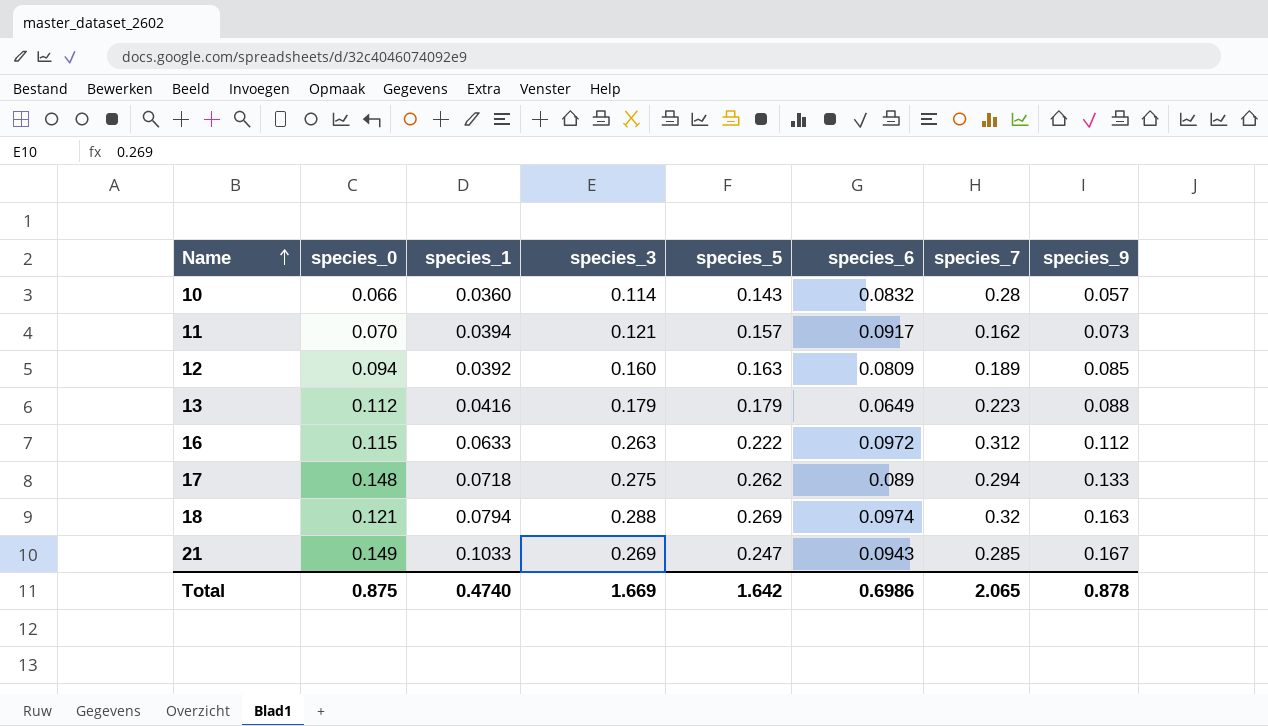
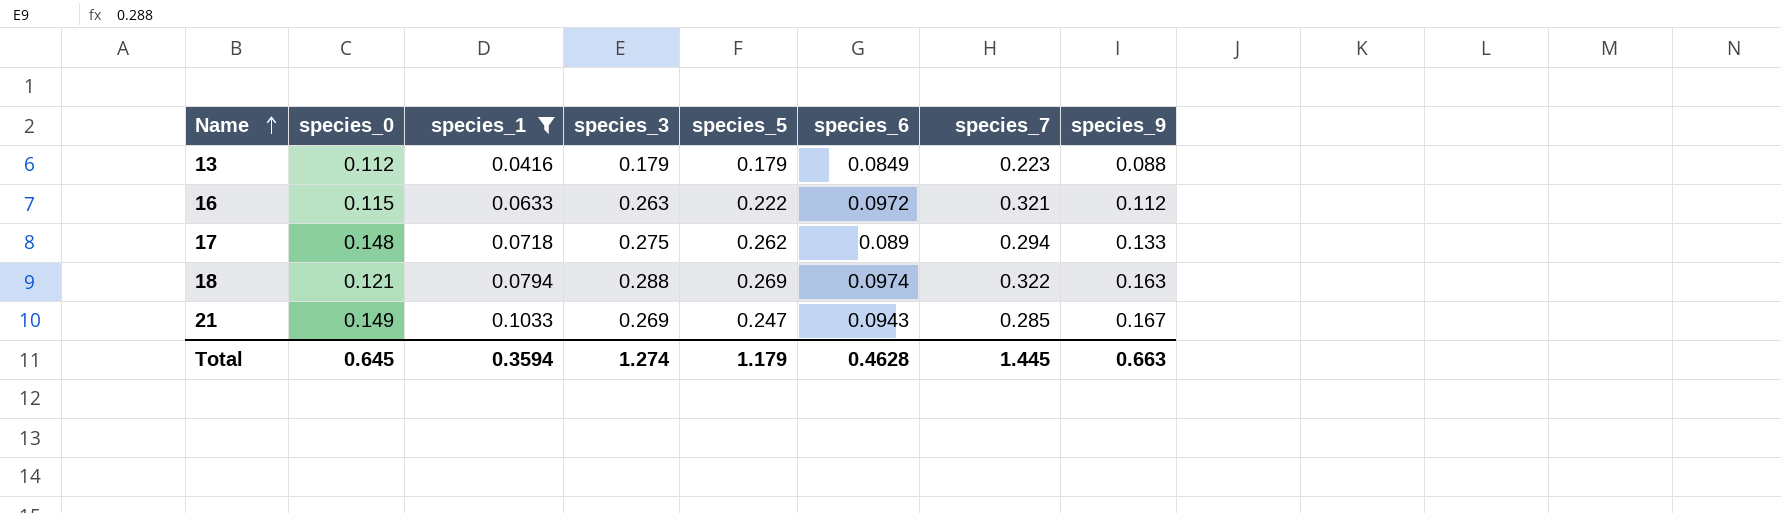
filter: none -> species_1 >= 0.0416
13 | species_6: 0.0649 -> 0.0849
16 | species_7: 0.312 -> 0.321
18 | species_7: 0.32 -> 0.322
Total | species_0: 0.875 -> 0.645
Total | species_1: 0.4740 -> 0.3594
Total | species_3: 1.669 -> 1.274
Total | species_5: 1.642 -> 1.179
Total | species_6: 0.6986 -> 0.4628
Total | species_7: 2.065 -> 1.445
Total | species_9: 0.878 -> 0.663

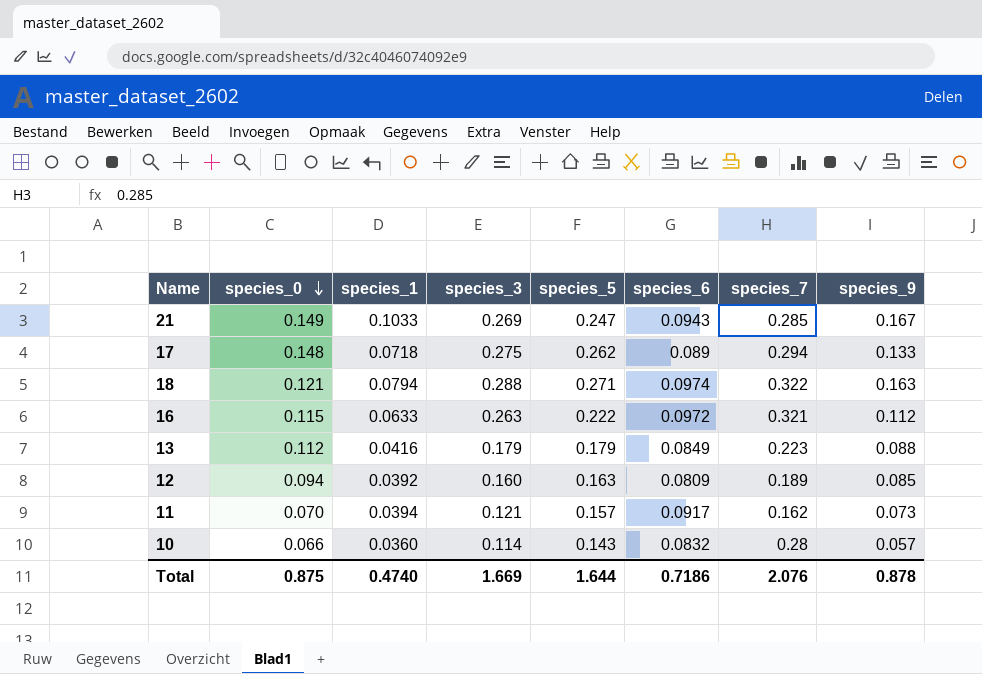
filter: species_1 >= 0.0416 -> none
row order: Name ascending -> species_0 descending
18 | species_5: 0.269 -> 0.271
Total | species_0: 0.645 -> 0.875
Total | species_1: 0.3594 -> 0.4740
Total | species_3: 1.274 -> 1.669
Total | species_5: 1.179 -> 1.644
Total | species_6: 0.4628 -> 0.7186
Total | species_7: 1.445 -> 2.076
Total | species_9: 0.663 -> 0.878

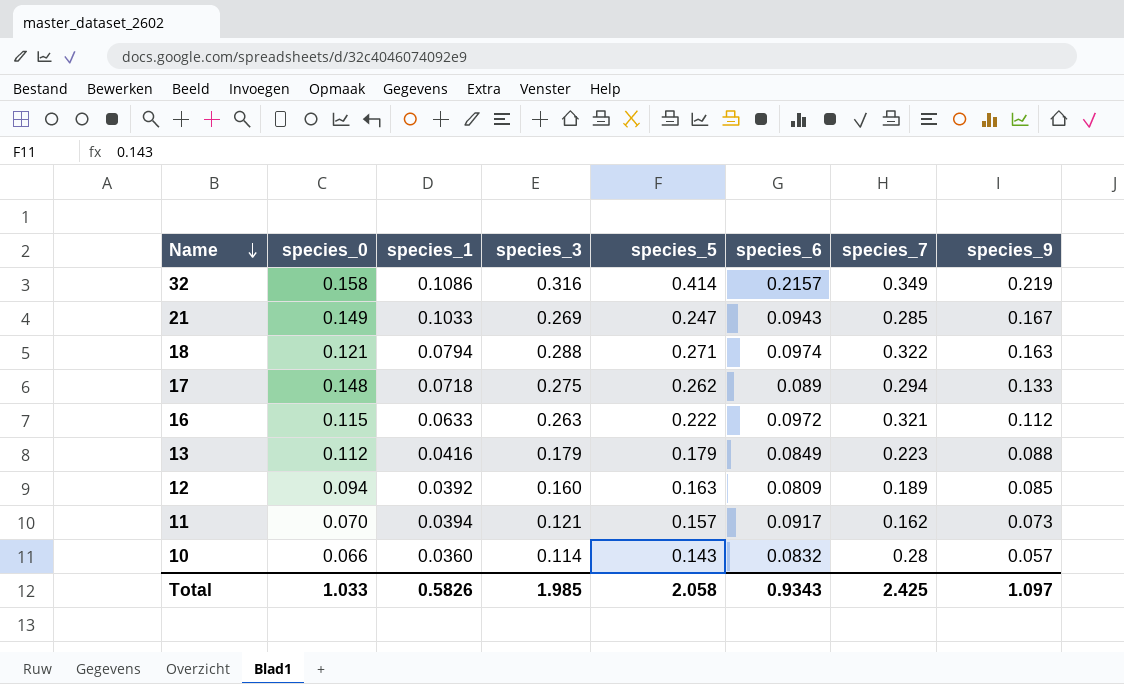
row order: species_0 descending -> Name descending
row 32: none -> 0.158 | 0.1086 | 0.316 | 0.414 | 0.2157 | 0.349 | 0.219
Total | species_0: 0.875 -> 1.033
Total | species_1: 0.4740 -> 0.5826
Total | species_3: 1.669 -> 1.985
Total | species_5: 1.644 -> 2.058
Total | species_6: 0.7186 -> 0.9343
Total | species_7: 2.076 -> 2.425
Total | species_9: 0.878 -> 1.097

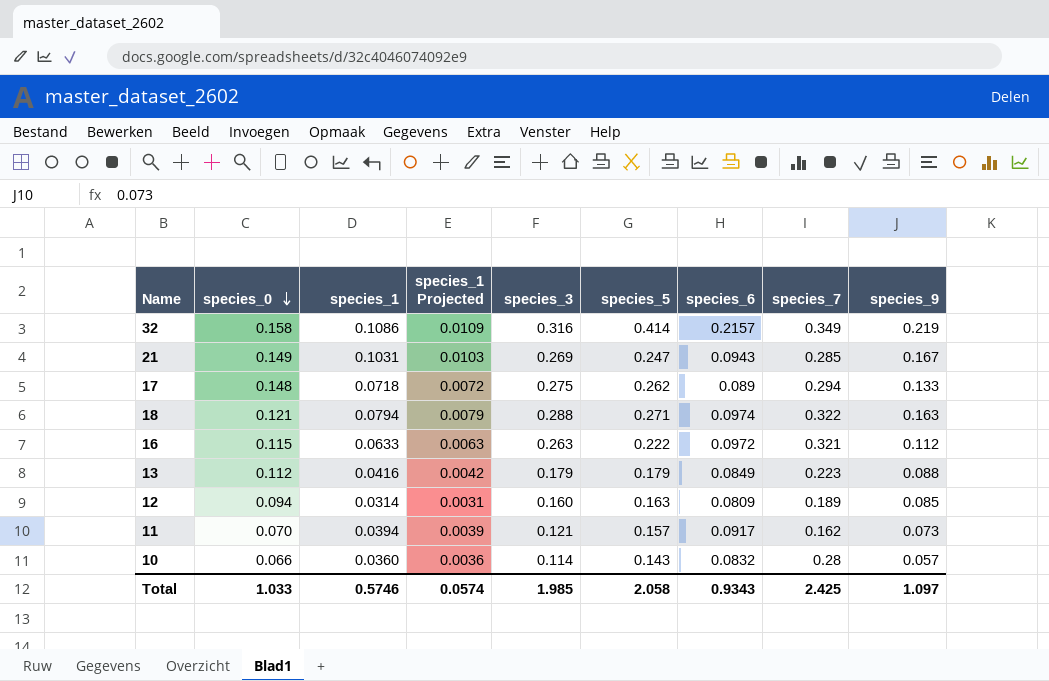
row order: Name descending -> species_0 descending
column species_1 Projected | formula: none -> [species_1] * 0.1
21 | species_1: 0.1033 -> 0.1031
12 | species_1: 0.0392 -> 0.0314
Total | species_1: 0.5826 -> 0.5746

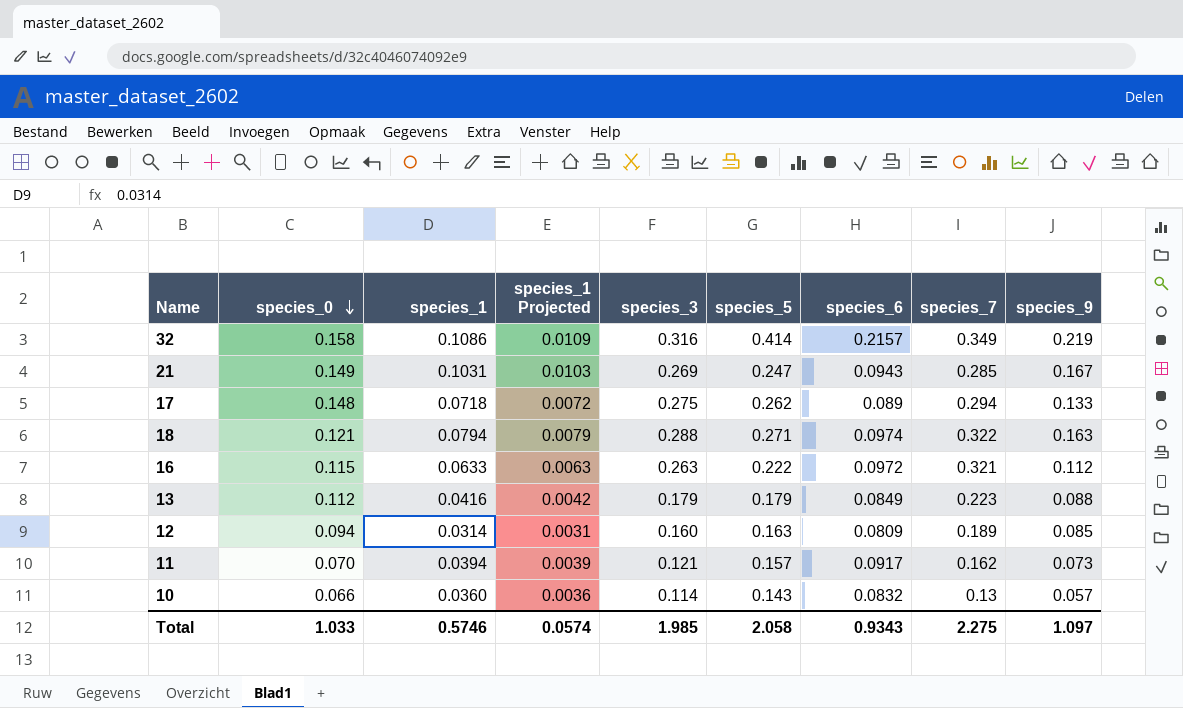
10 | species_7: 0.28 -> 0.13
Total | species_7: 2.425 -> 2.275

